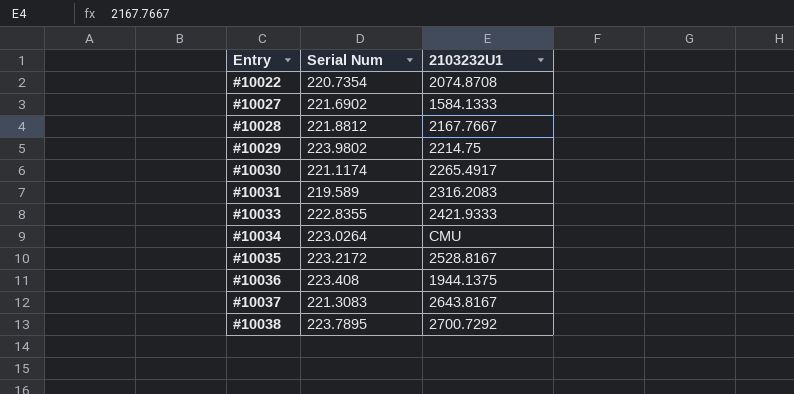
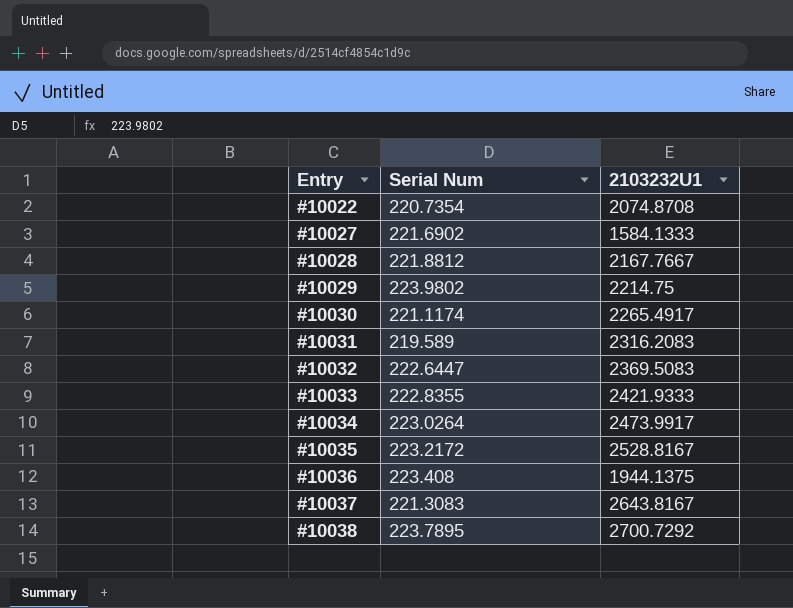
row #10032: none -> 222.6447 | 2369.5083
#10034 | 2103232U1: CMU -> 2473.9917

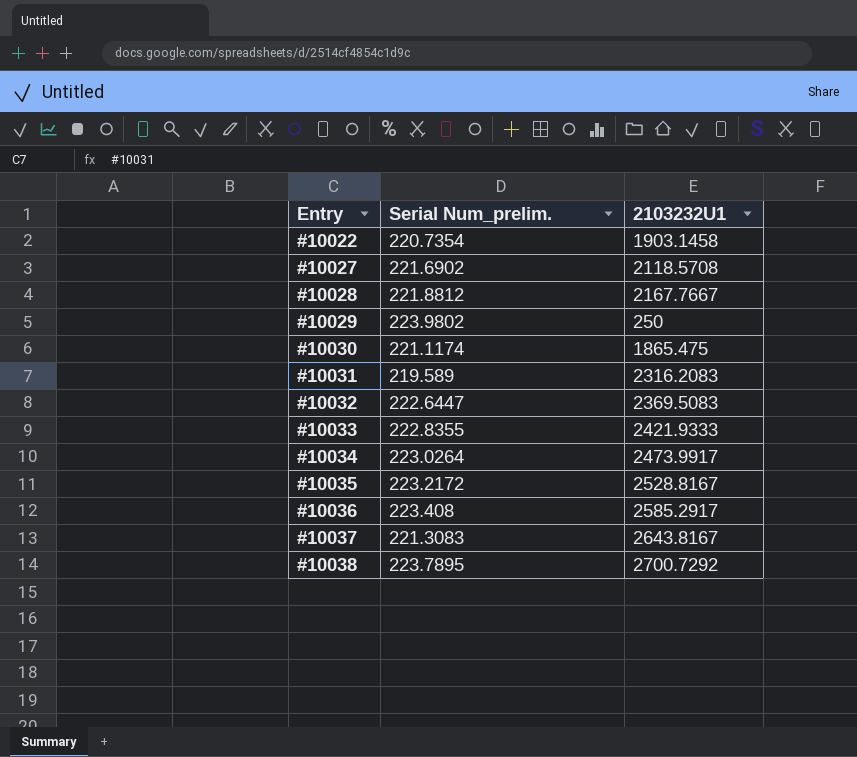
column name: Serial Num -> Serial Num_prelim.
#10022 | 2103232U1: 2074.8708 -> 1903.1458
#10027 | 2103232U1: 1584.1333 -> 2118.5708
#10029 | 2103232U1: 2214.75 -> 250
#10030 | 2103232U1: 2265.4917 -> 1865.475
#10036 | 2103232U1: 1944.1375 -> 2585.2917

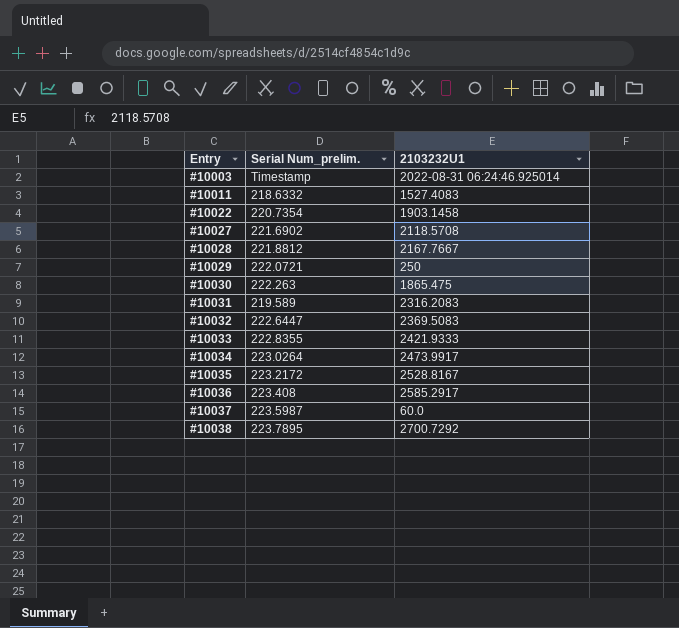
row #10003: none -> Timestamp | 2022-08-31 06:24:46.925014
row #10011: none -> 218.6332 | 1527.4083
#10029 | Serial Num_prelim.: 223.9802 -> 222.0721
#10030 | Serial Num_prelim.: 221.1174 -> 222.263
#10037 | Serial Num_prelim.: 221.3083 -> 223.5987
#10037 | 2103232U1: 2643.8167 -> 60.0

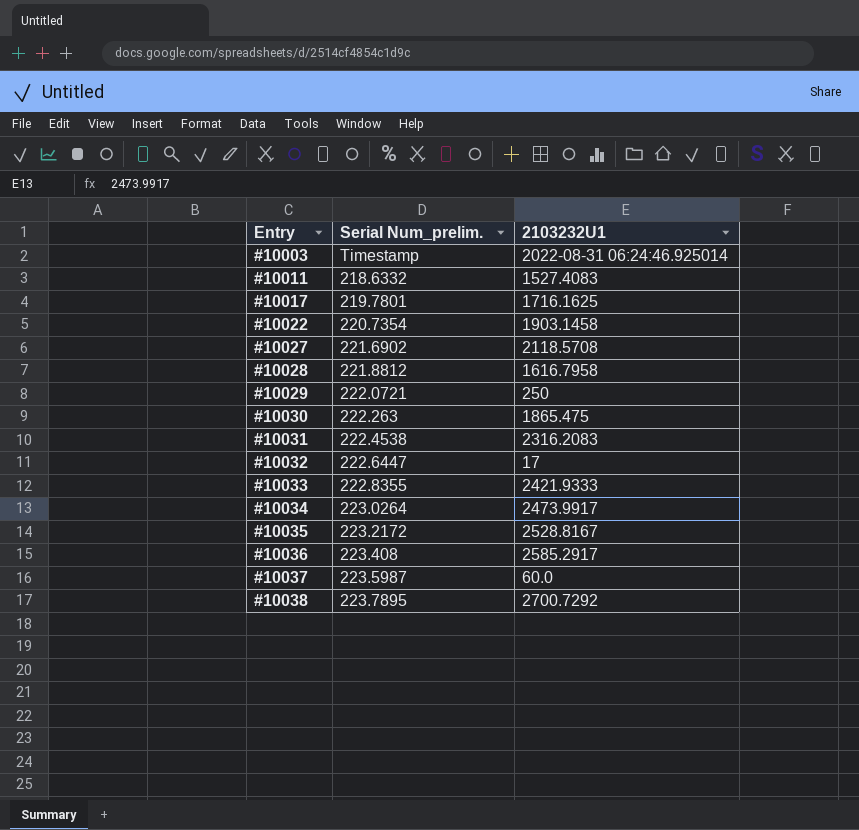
row #10017: none -> 219.7801 | 1716.1625
#10028 | 2103232U1: 2167.7667 -> 1616.7958
#10031 | Serial Num_prelim.: 219.589 -> 222.4538
#10032 | 2103232U1: 2369.5083 -> 17

